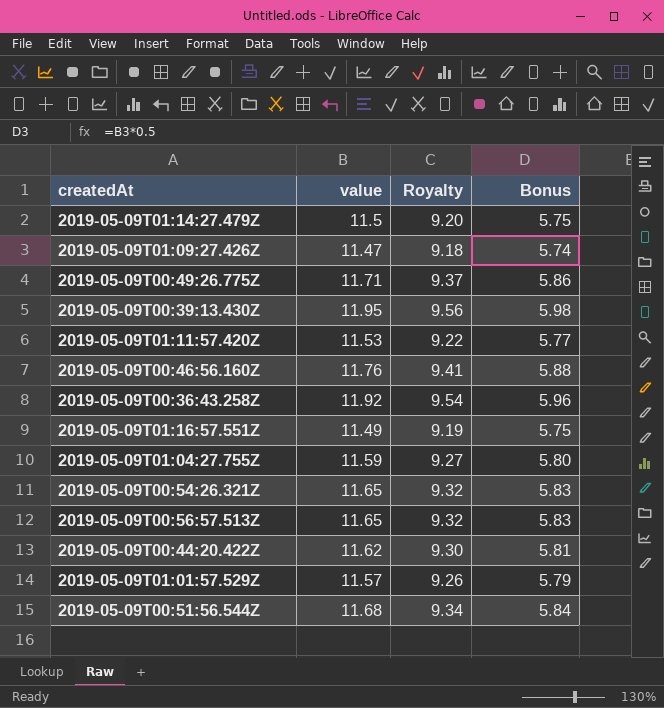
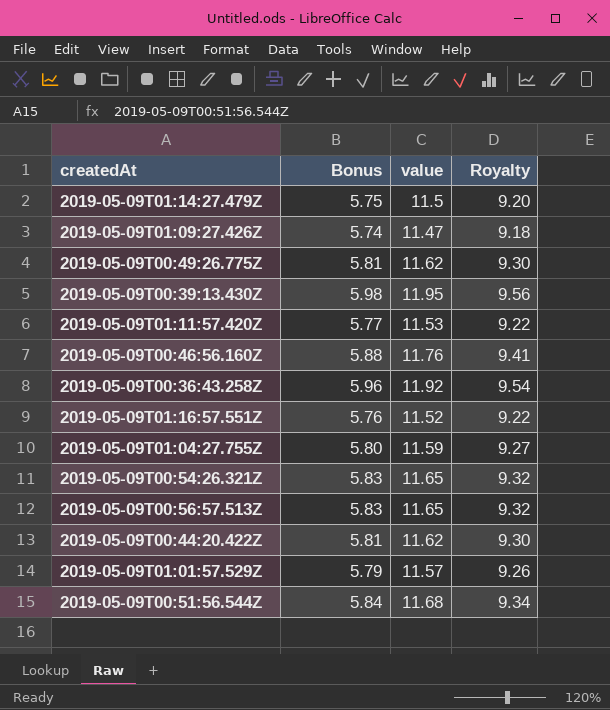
column Bonus | position: 4 -> 2
2019-05-09T00:49:26.775Z | Bonus: 5.86 -> 5.81
2019-05-09T00:49:26.775Z | value: 11.71 -> 11.62
2019-05-09T00:49:26.775Z | Royalty: 9.37 -> 9.30
2019-05-09T01:16:57.551Z | Bonus: 5.75 -> 5.76
2019-05-09T01:16:57.551Z | value: 11.49 -> 11.52
2019-05-09T01:16:57.551Z | Royalty: 9.19 -> 9.22

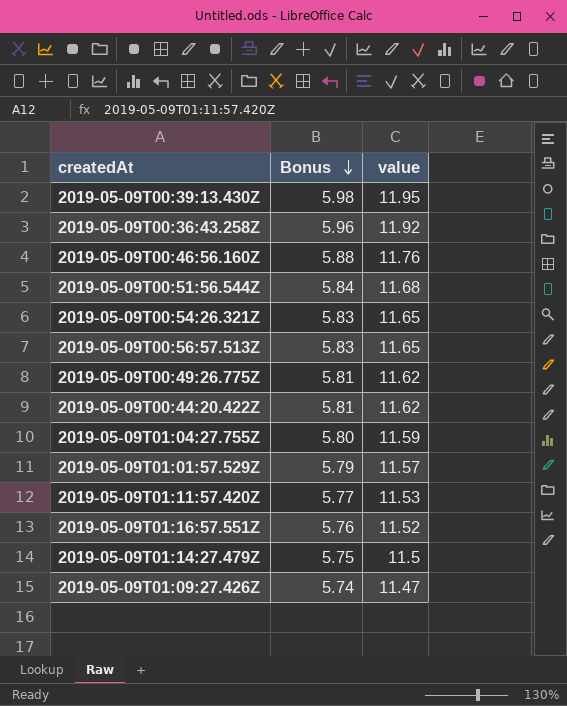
row order: none -> Bonus descending
column Royalty | formula: [value] * 0.8 -> none

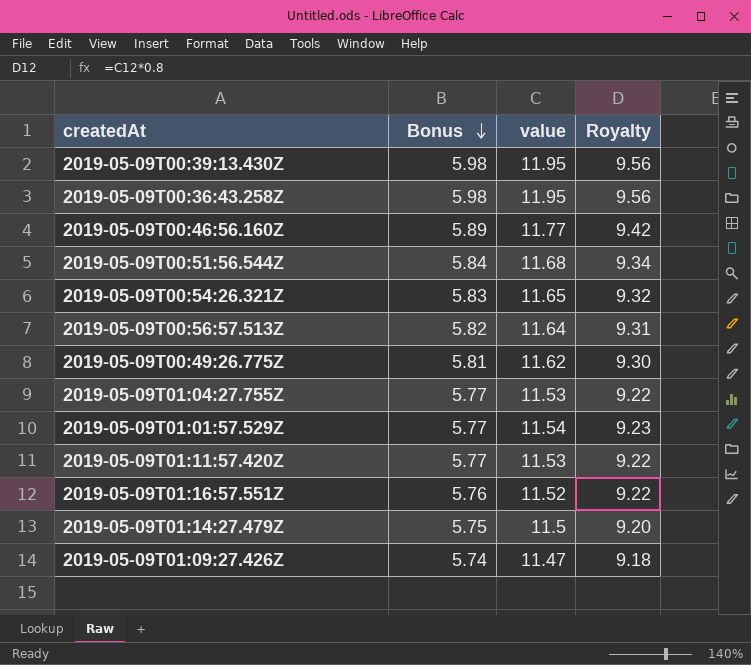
column Royalty | formula: none -> [value] * 0.8
row 2019-05-09T00:44:20.422Z: 5.81 | 11.62 -> none
2019-05-09T00:36:43.258Z | Bonus: 5.96 -> 5.98
2019-05-09T00:36:43.258Z | value: 11.92 -> 11.95
2019-05-09T00:46:56.160Z | Bonus: 5.88 -> 5.89
2019-05-09T00:46:56.160Z | value: 11.76 -> 11.77
2019-05-09T00:56:57.513Z | Bonus: 5.83 -> 5.82
2019-05-09T00:56:57.513Z | value: 11.65 -> 11.64
2019-05-09T01:04:27.755Z | Bonus: 5.80 -> 5.77
2019-05-09T01:04:27.755Z | value: 11.59 -> 11.53
2019-05-09T01:01:57.529Z | Bonus: 5.79 -> 5.77
2019-05-09T01:01:57.529Z | value: 11.57 -> 11.54

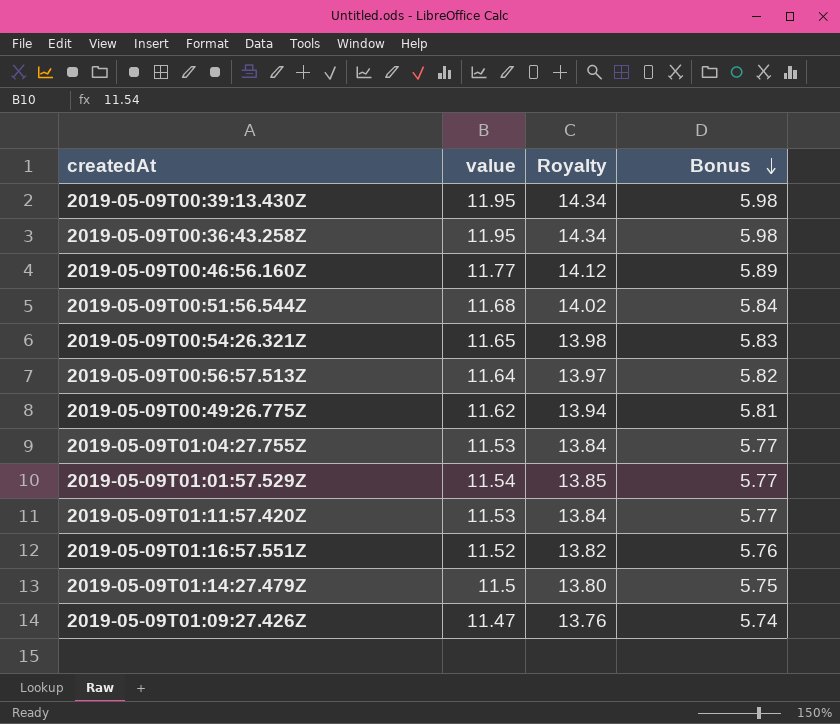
column Royalty | formula: [value] * 0.8 -> [value] * 1.2
column Bonus | position: 2 -> 4

